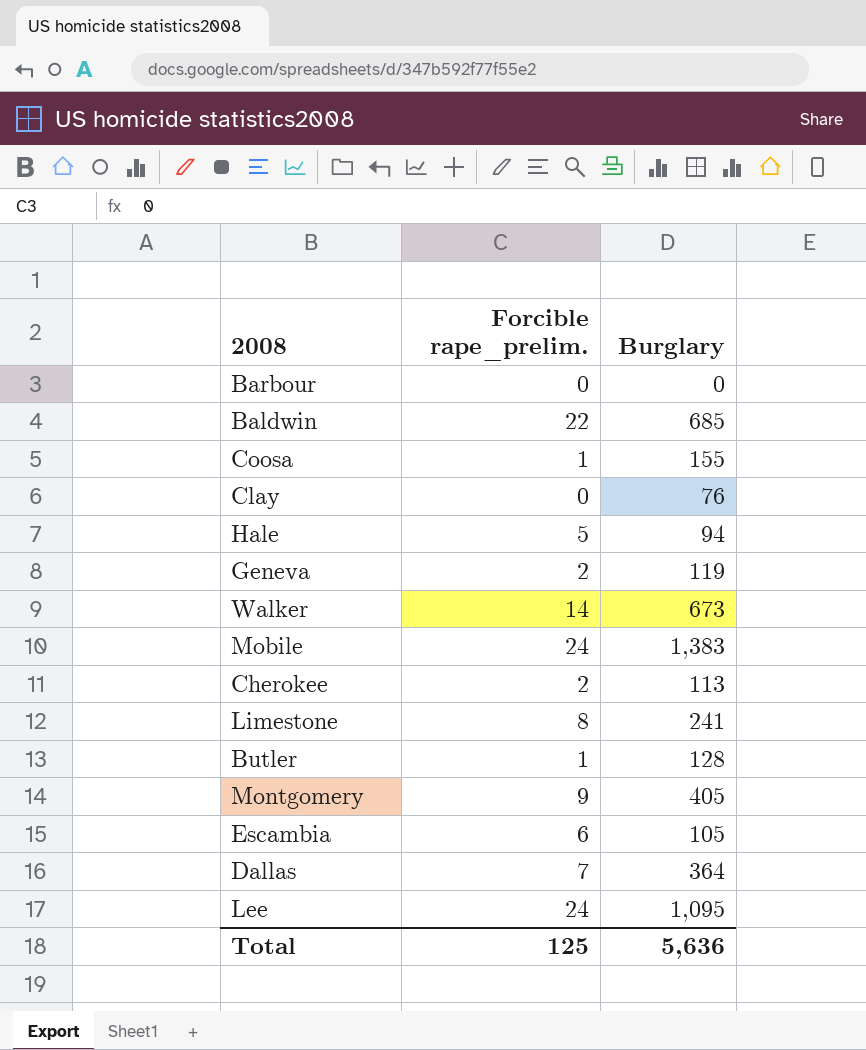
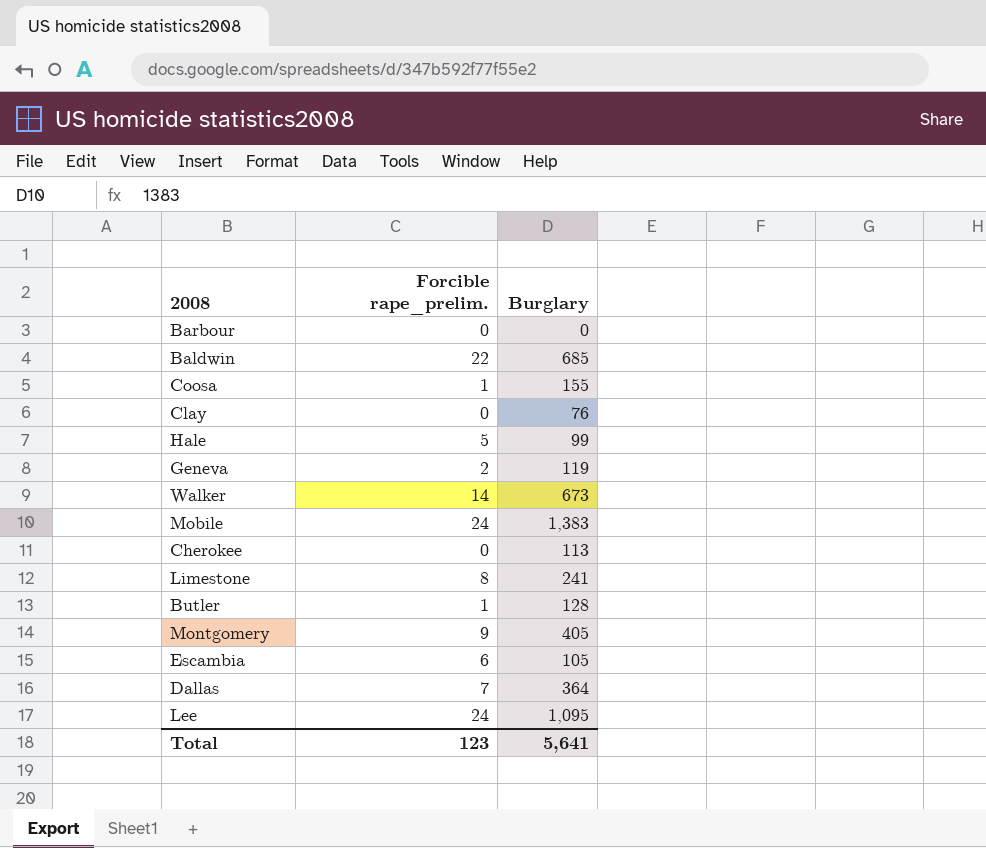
Hale | Burglary: 94 -> 99
Cherokee | Forcible rape_prelim.: 2 -> 0
Total | Forcible rape_prelim.: 125 -> 123
Total | Burglary: 5,636 -> 5,641

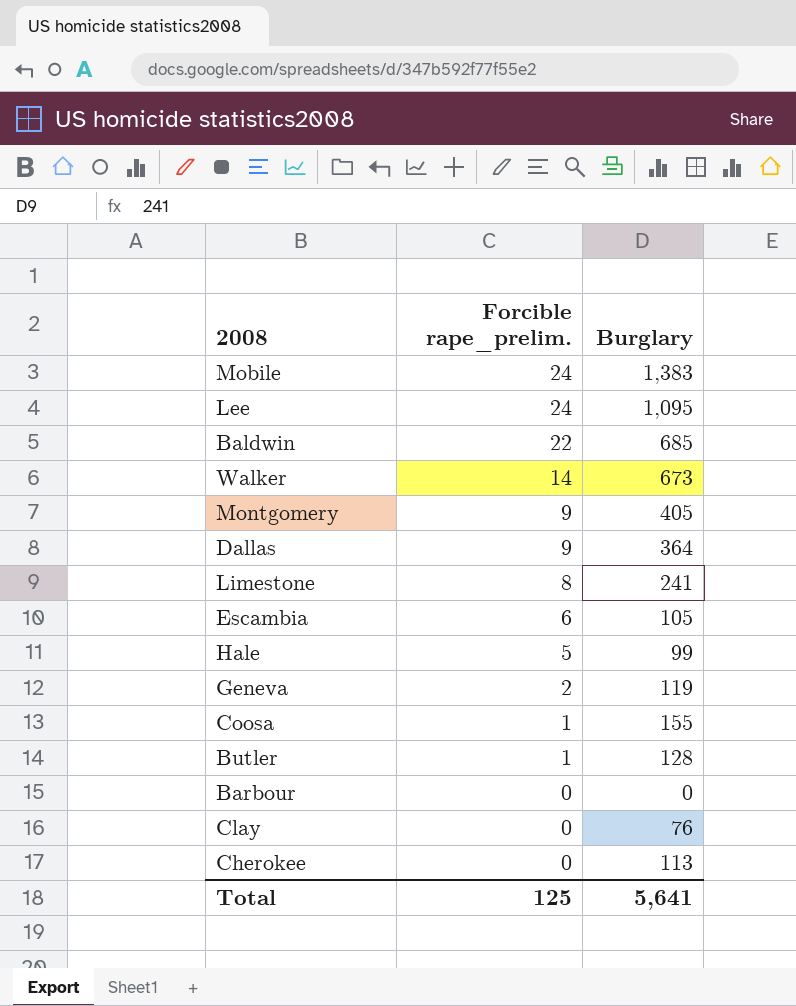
row order: none -> Forcible rape_prelim. descending
Dallas | Forcible rape_prelim.: 7 -> 9
Total | Forcible rape_prelim.: 123 -> 125

